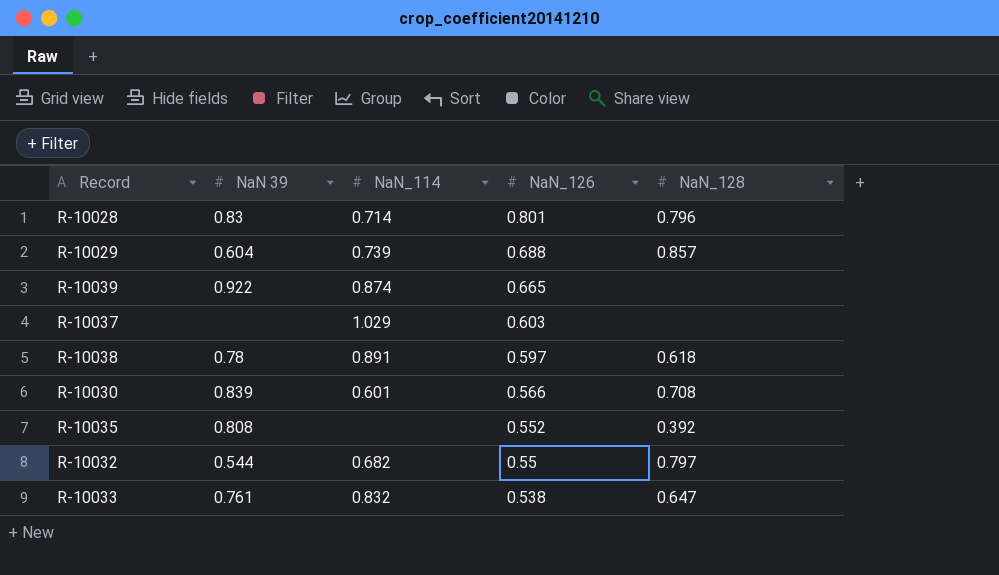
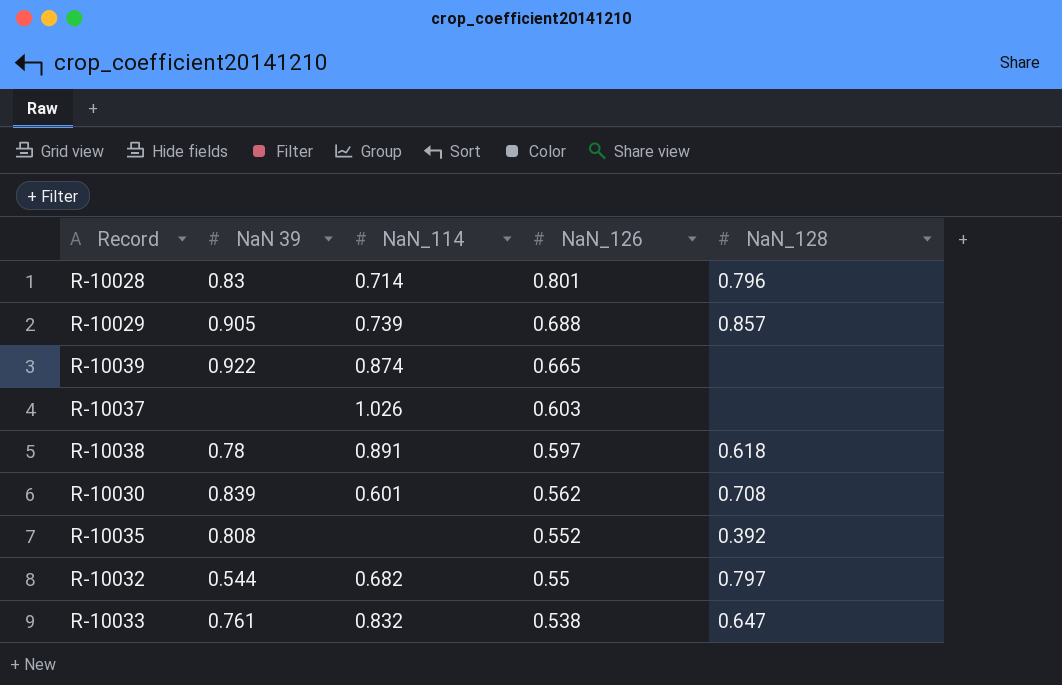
R-10029 | NaN 39: 0.604 -> 0.905
R-10037 | NaN_114: 1.029 -> 1.026
R-10030 | NaN_126: 0.566 -> 0.562

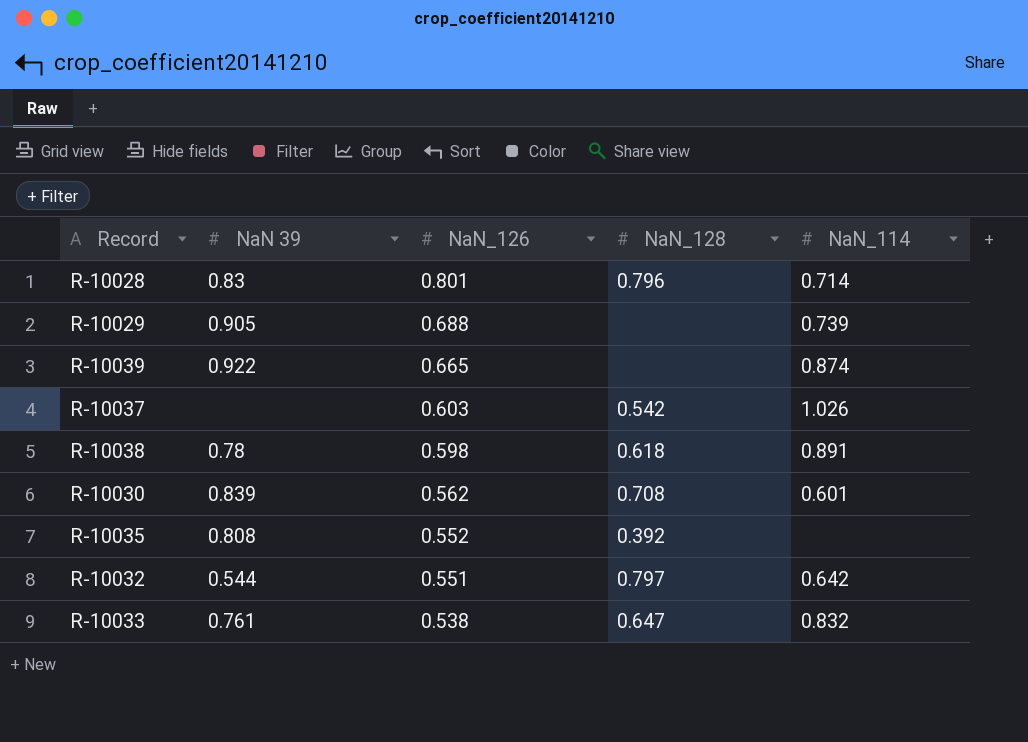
column NaN_114 | position: 3 -> 5
R-10029 | NaN_128: 0.857 -> none
R-10037 | NaN_128: none -> 0.542
R-10038 | NaN_126: 0.597 -> 0.598
R-10032 | NaN_126: 0.55 -> 0.551
R-10032 | NaN_114: 0.682 -> 0.642

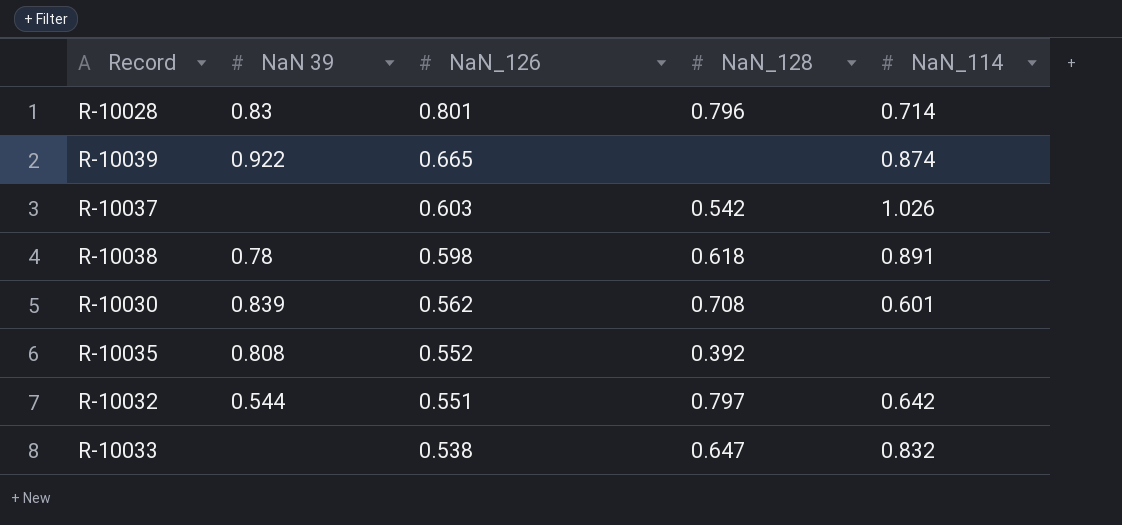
row R-10029: 0.905 | 0.688 | none | 0.739 -> none
R-10033 | NaN 39: 0.761 -> none

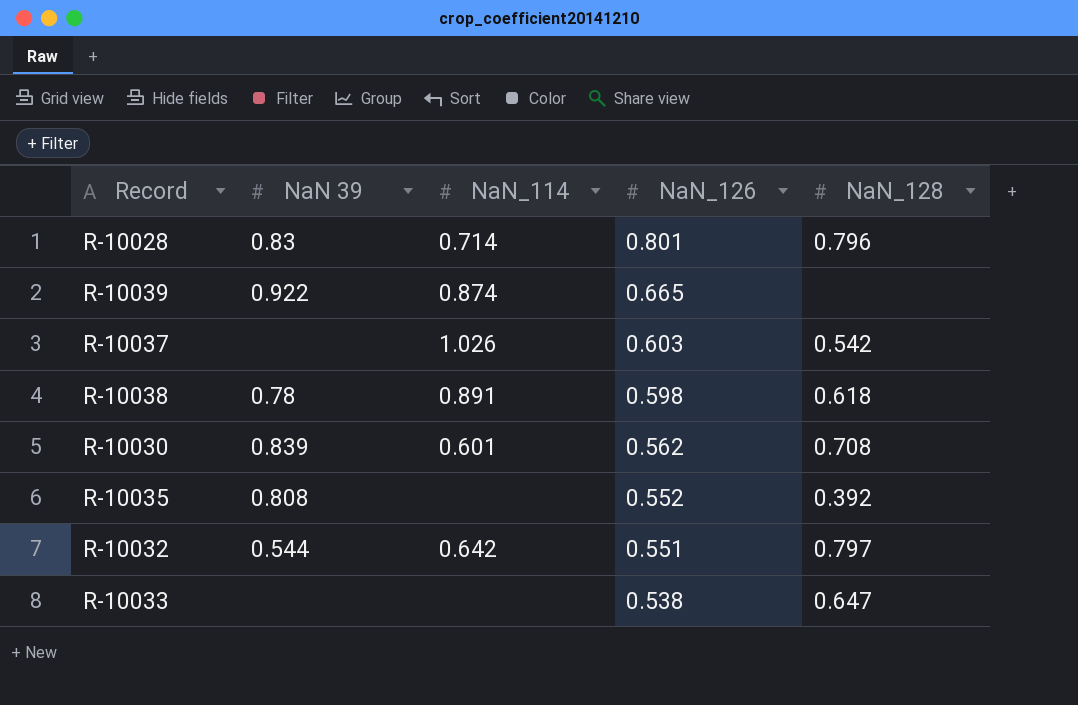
column NaN_114 | position: 5 -> 3
R-10033 | NaN_114: 0.832 -> none

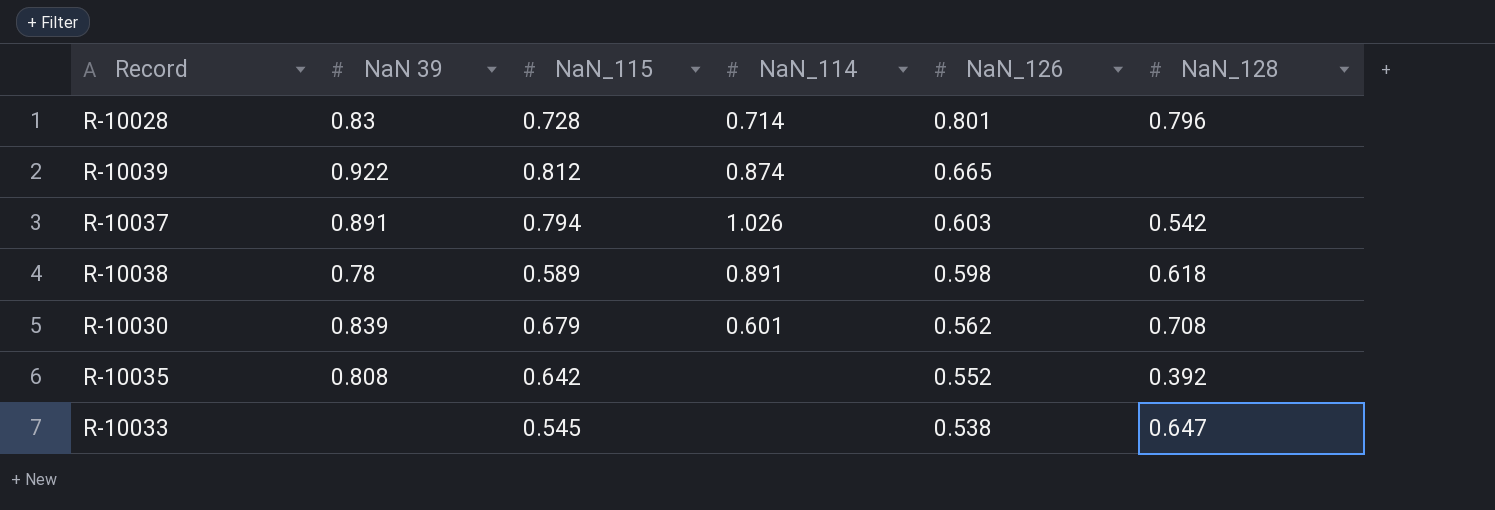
column NaN_115 | position: none -> 3
row R-10032: 0.544 | 0.642 | 0.551 | 0.797 -> none
R-10037 | NaN 39: none -> 0.891

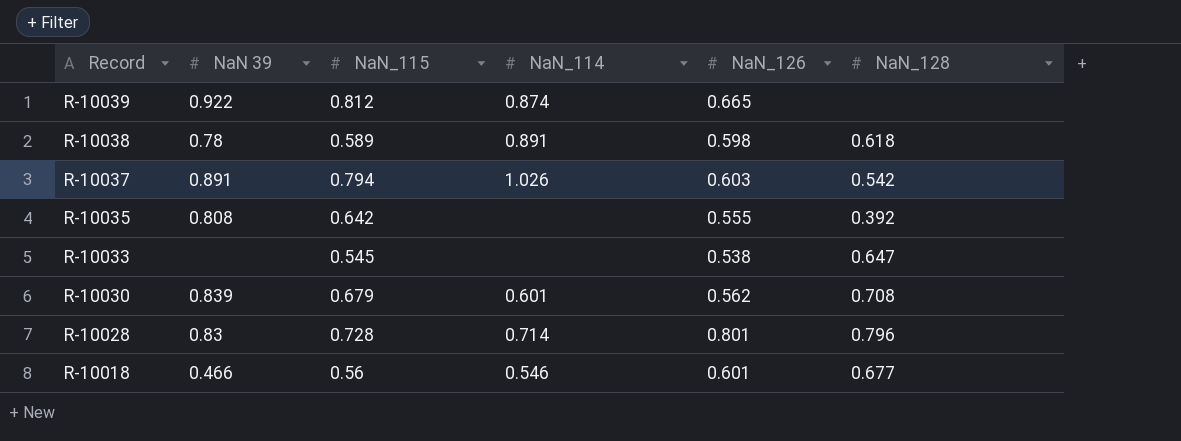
row order: NaN_126 descending -> Record descending
R-10035 | NaN_126: 0.552 -> 0.555
row R-10018: none -> 0.466 | 0.56 | 0.546 | 0.601 | 0.677

